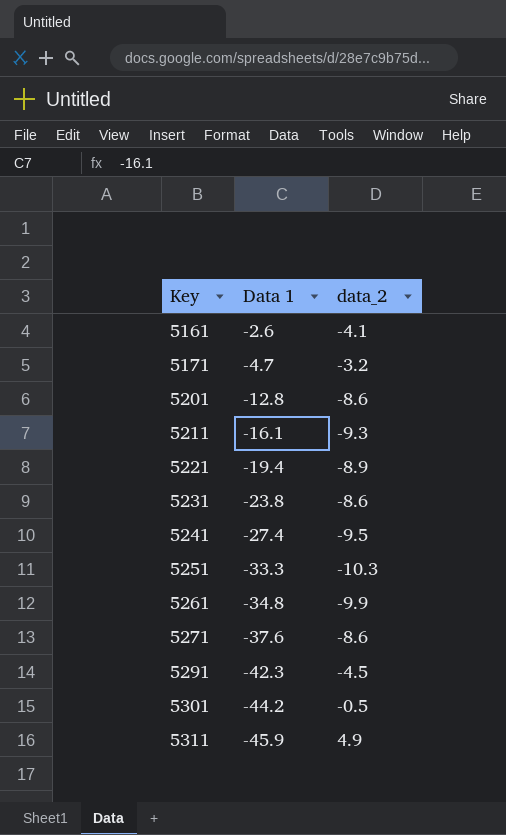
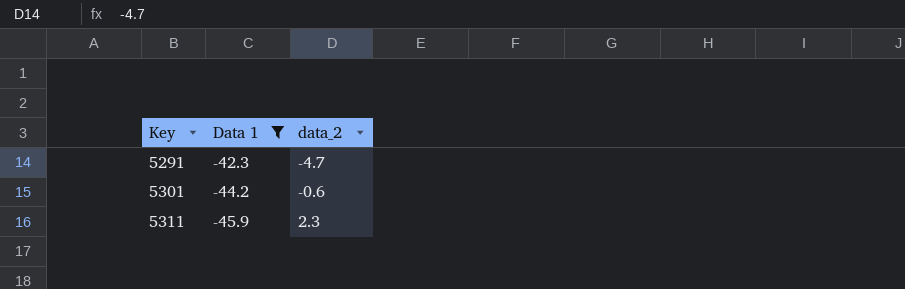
filter: none -> Data 1 <= -42.3
5291 | data_2: -4.5 -> -4.7
5301 | data_2: -0.5 -> -0.6
5311 | data_2: 4.9 -> 2.3

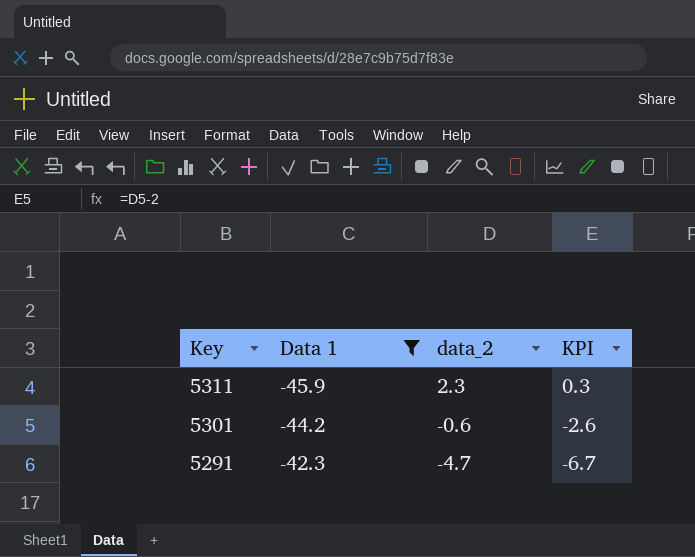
row order: Key ascending -> Key descending
column KPI | formula: none -> [data_2] - 2

